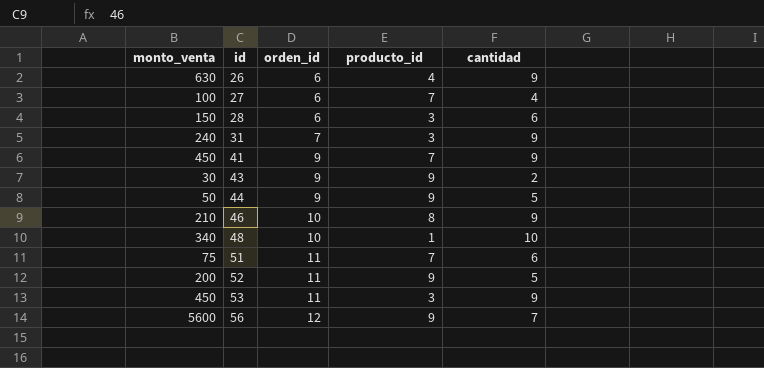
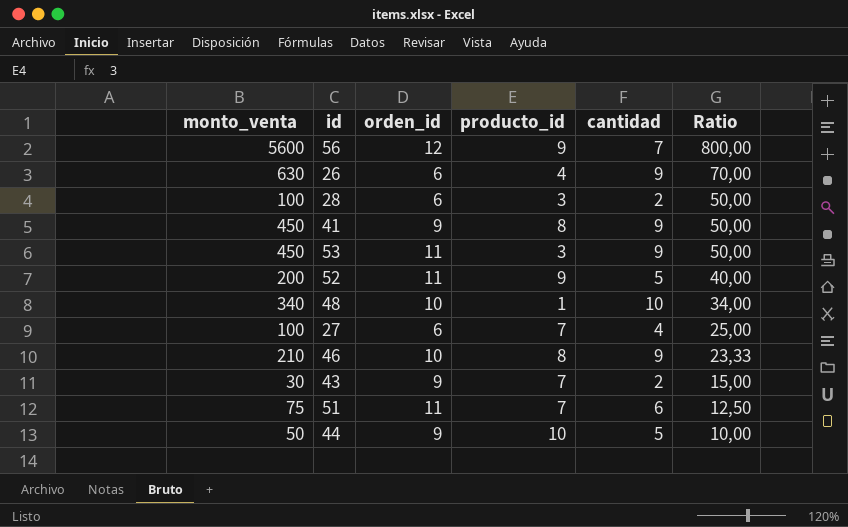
row order: id ascending -> Ratio descending
column Ratio | formula: none -> [monto_venta] / [cantidad]
row 31: 240 | 7 | 3 | 9 -> none
28 | monto_venta: 150 -> 100
28 | cantidad: 6 -> 2
41 | producto_id: 7 -> 8
43 | producto_id: 9 -> 7
44 | producto_id: 9 -> 10

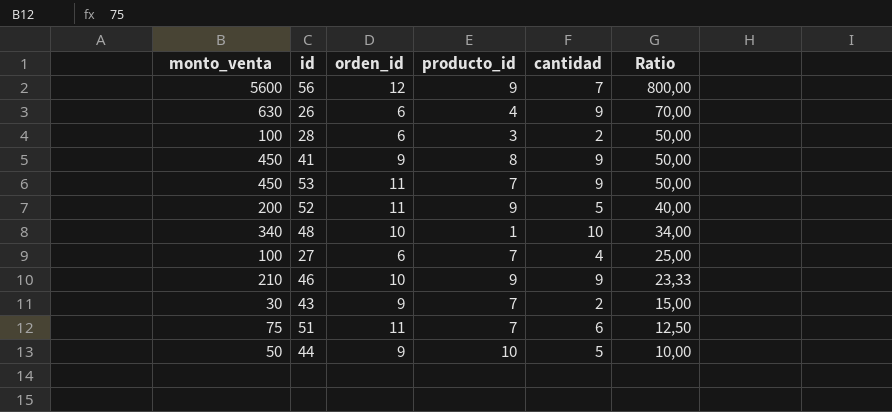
53 | producto_id: 3 -> 7
46 | producto_id: 8 -> 9

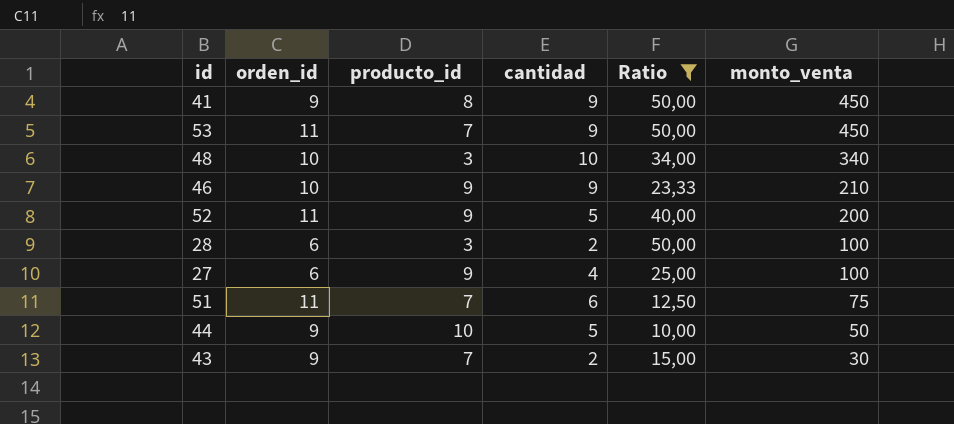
filter: none -> Ratio <= 50,00
row order: Ratio descending -> monto_venta descending
column monto_venta | position: 1 -> 6
48 | producto_id: 1 -> 3
27 | producto_id: 7 -> 9

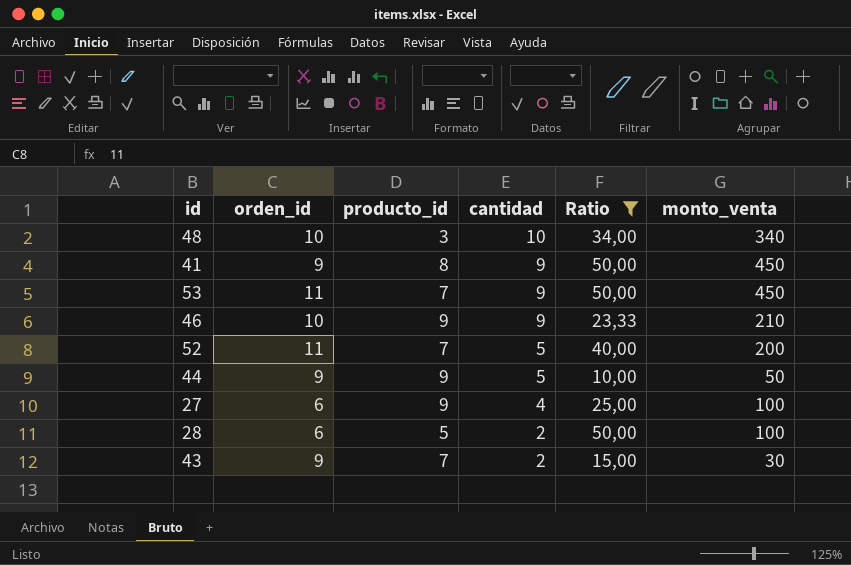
row order: monto_venta descending -> cantidad descending
row 51: 11 | 7 | 6 | 12,50 | 75 -> none
52 | producto_id: 9 -> 7
44 | producto_id: 10 -> 9
28 | producto_id: 3 -> 5

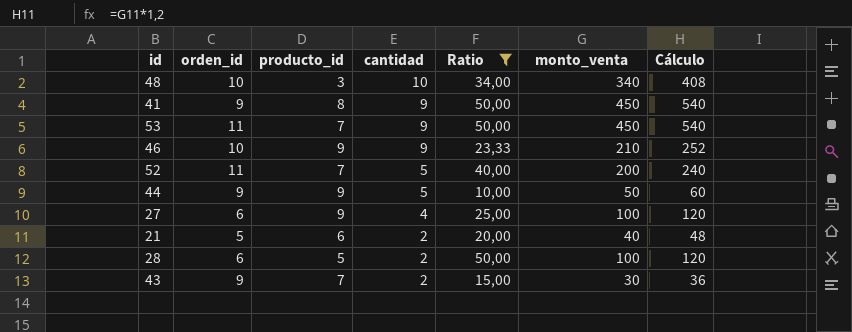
column Cálculo | formula: none -> [monto_venta] * 1,2
row 21: none -> 5 | 6 | 2 | 20,00 | 40 | 48

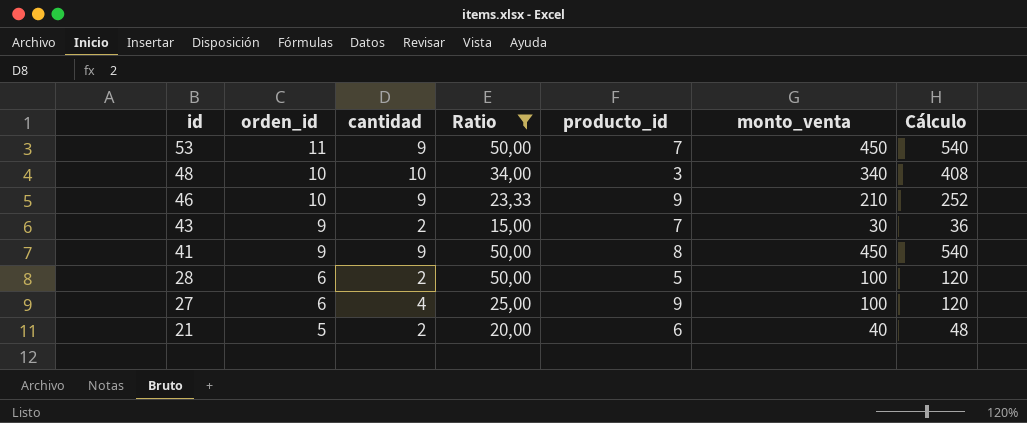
row order: cantidad descending -> id descending
column producto_id | position: 3 -> 5
row 52: 11 | 7 | 5 | 40,00 | 200 | 240 -> none
row 44: 9 | 9 | 5 | 10,00 | 50 | 60 -> none

